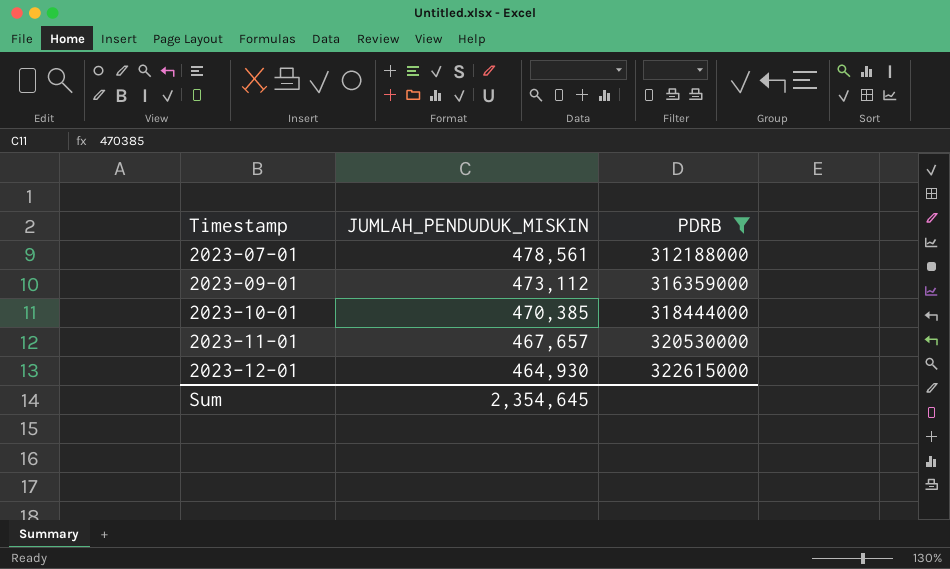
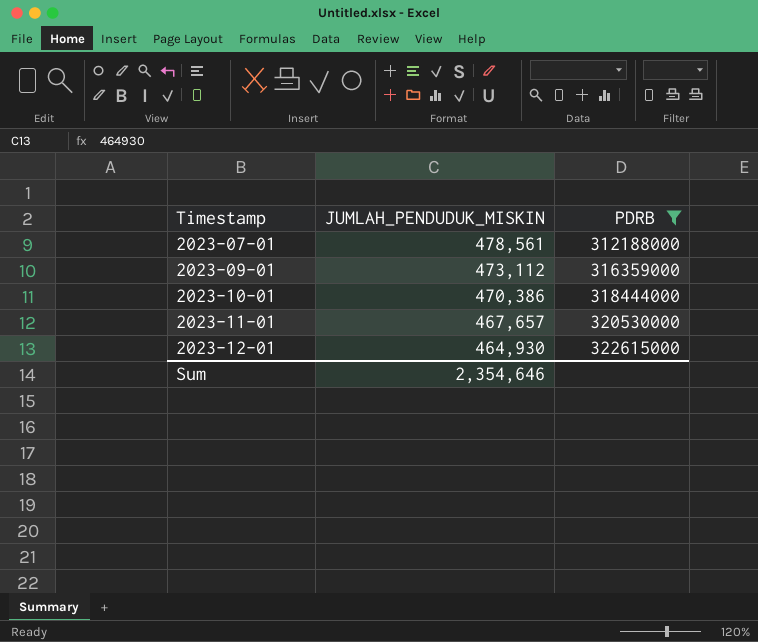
2023-10-01 | JUMLAH_PENDUDUK_MISKIN: 470,385 -> 470,386
Sum | JUMLAH_PENDUDUK_MISKIN: 2,354,645 -> 2,354,646

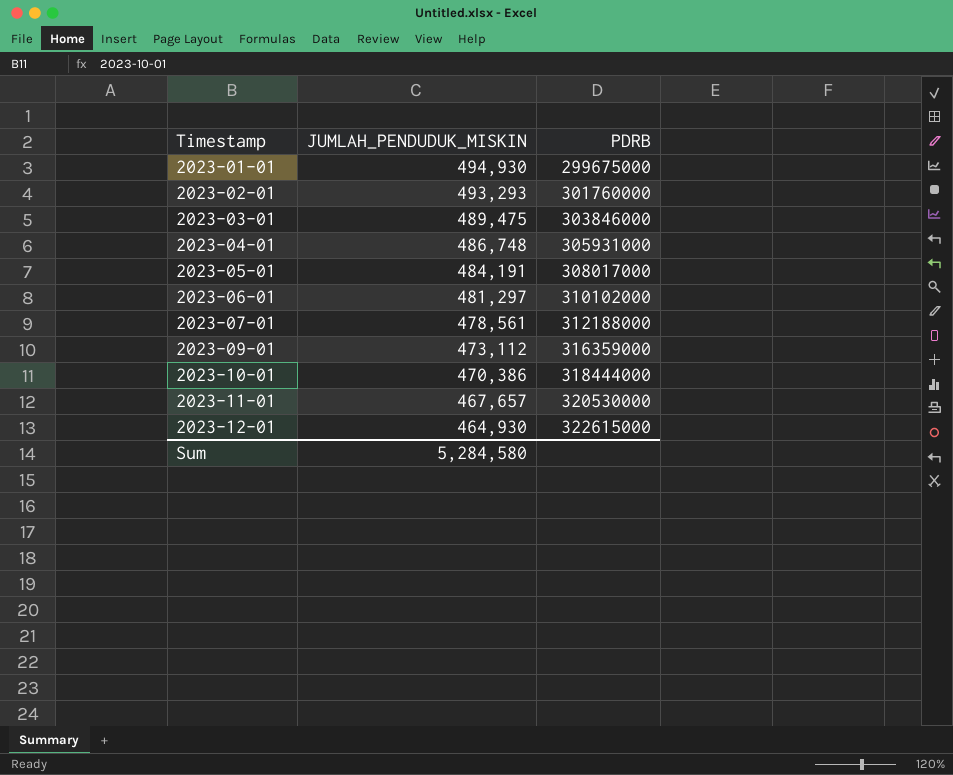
filter: PDRB >= 312188000 -> none
Sum | JUMLAH_PENDUDUK_MISKIN: 2,354,646 -> 5,284,580

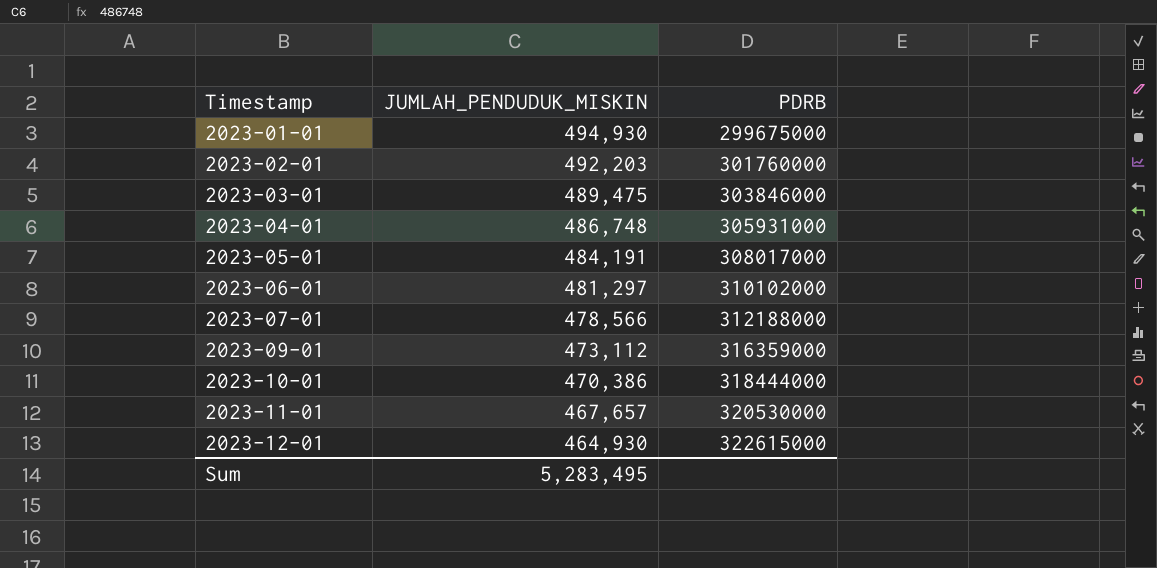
2023-02-01 | JUMLAH_PENDUDUK_MISKIN: 493,293 -> 492,203
2023-07-01 | JUMLAH_PENDUDUK_MISKIN: 478,561 -> 478,566
Sum | JUMLAH_PENDUDUK_MISKIN: 5,284,580 -> 5,283,495

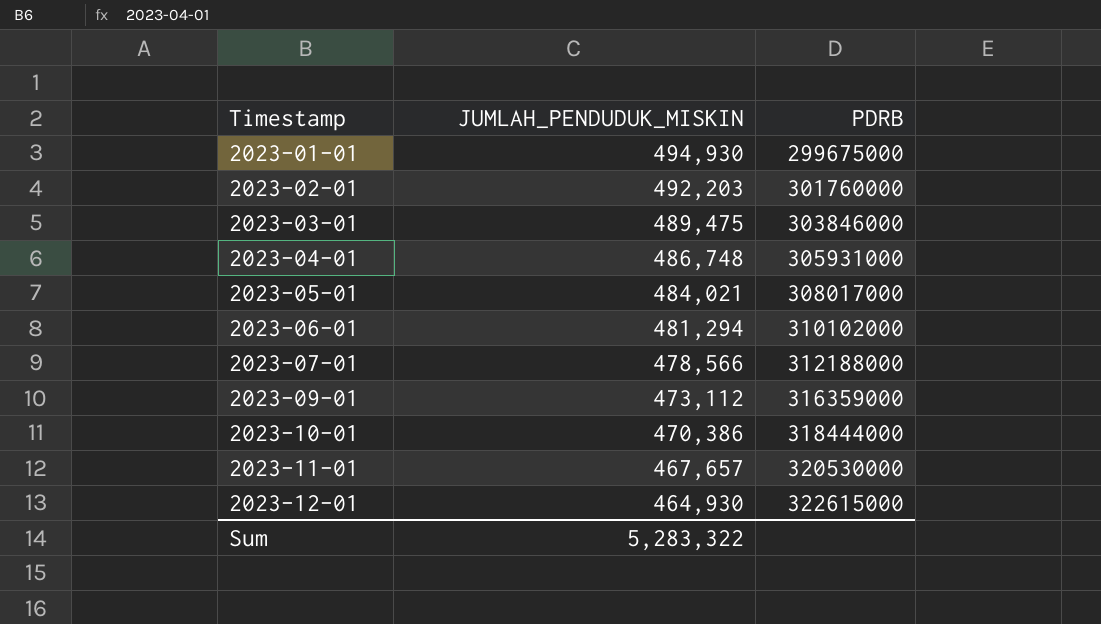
2023-05-01 | JUMLAH_PENDUDUK_MISKIN: 484,191 -> 484,021
2023-06-01 | JUMLAH_PENDUDUK_MISKIN: 481,297 -> 481,294
Sum | JUMLAH_PENDUDUK_MISKIN: 5,283,495 -> 5,283,322

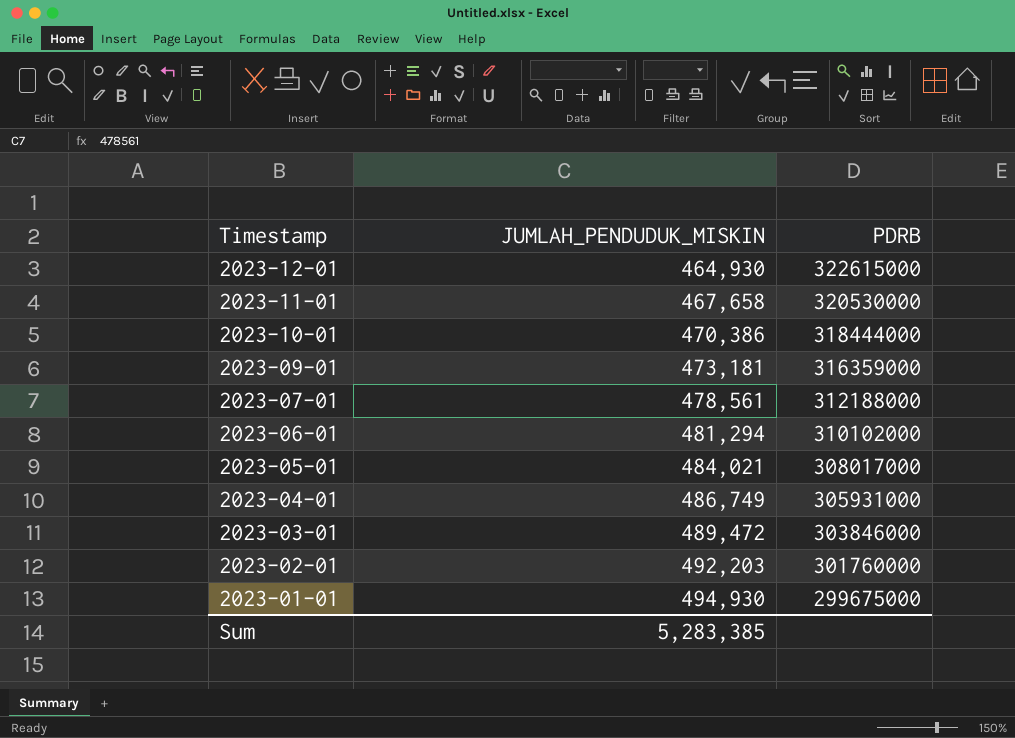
row order: Timestamp ascending -> Timestamp descending
2023-11-01 | JUMLAH_PENDUDUK_MISKIN: 467,657 -> 467,658
2023-09-01 | JUMLAH_PENDUDUK_MISKIN: 473,112 -> 473,181
2023-07-01 | JUMLAH_PENDUDUK_MISKIN: 478,566 -> 478,561
2023-04-01 | JUMLAH_PENDUDUK_MISKIN: 486,748 -> 486,749
2023-03-01 | JUMLAH_PENDUDUK_MISKIN: 489,475 -> 489,472
Sum | JUMLAH_PENDUDUK_MISKIN: 5,283,322 -> 5,283,385

